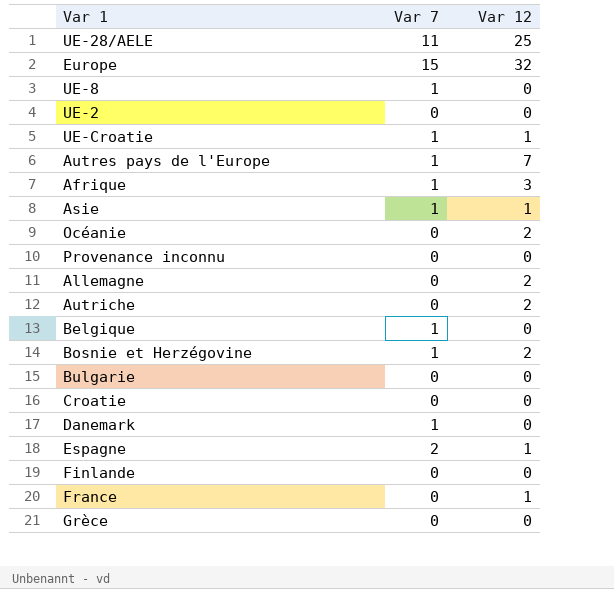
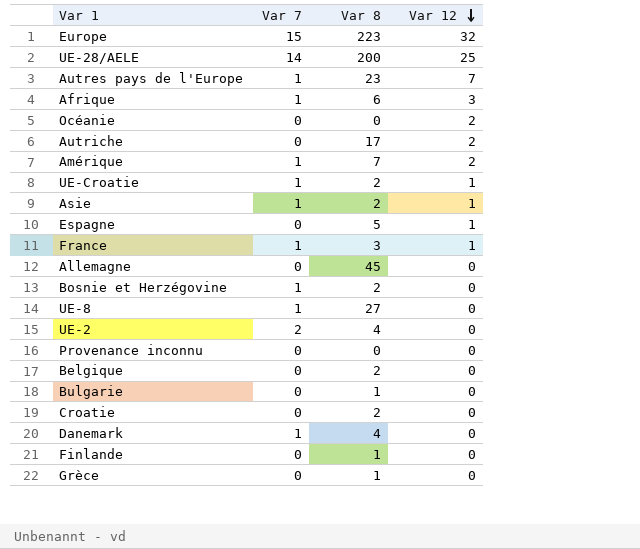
row order: none -> Var 12 descending
column Var 8 | position: none -> 3
UE-28/AELE | Var 7: 11 -> 14
row Amérique: none -> 1 | 7 | 2
Espagne | Var 7: 2 -> 0
France | Var 7: 0 -> 1
Allemagne | Var 12: 2 -> 0
Bosnie et Herzégovine | Var 12: 2 -> 0
UE-2 | Var 7: 0 -> 2
Belgique | Var 7: 1 -> 0

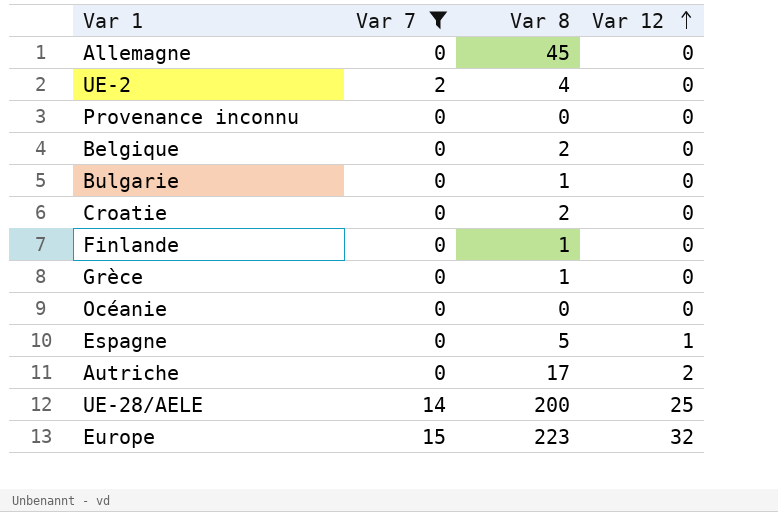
filter: none -> Var 7 != 1
row order: Var 12 descending -> Var 12 ascending
Océanie | Var 12: 2 -> 0

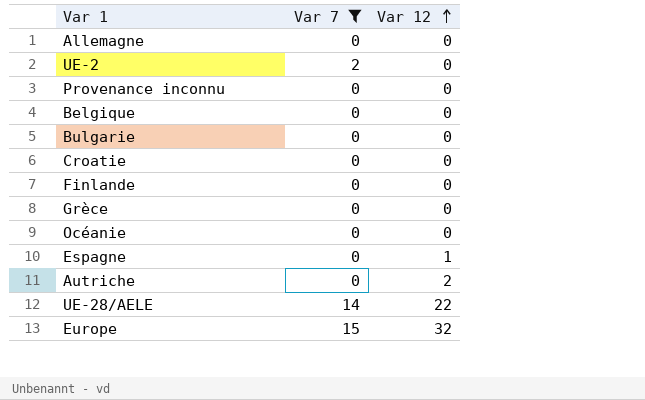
column Var 8 | position: 3 -> none
UE-28/AELE | Var 12: 25 -> 22

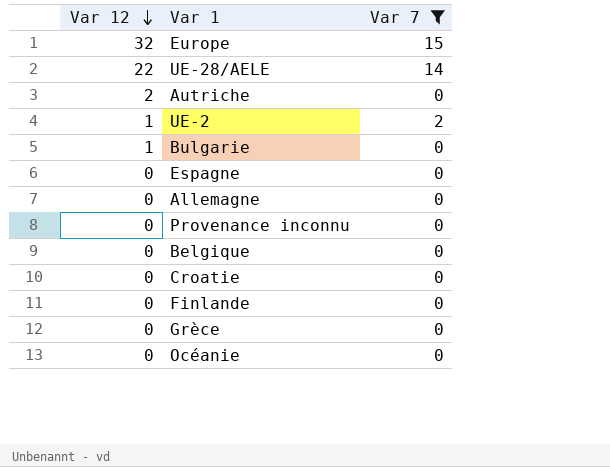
row order: Var 12 ascending -> Var 12 descending
column Var 12 | position: 3 -> 1
UE-2 | Var 12: 0 -> 1
Bulgarie | Var 12: 0 -> 1
Espagne | Var 12: 1 -> 0

